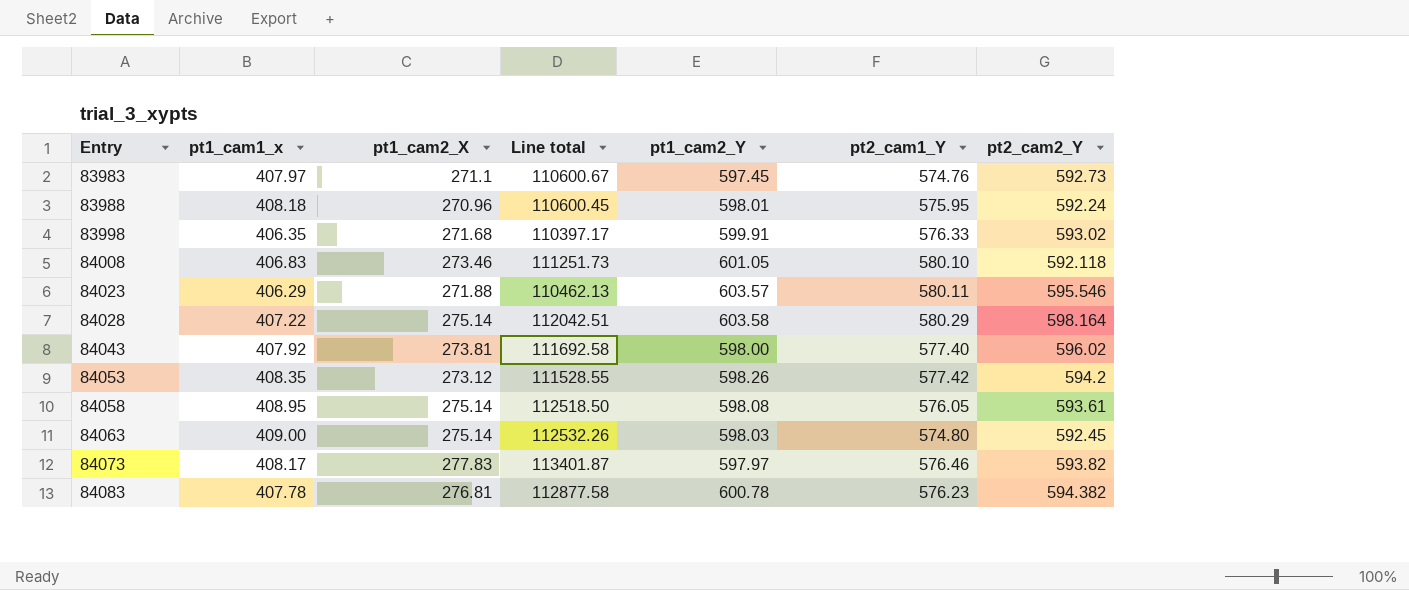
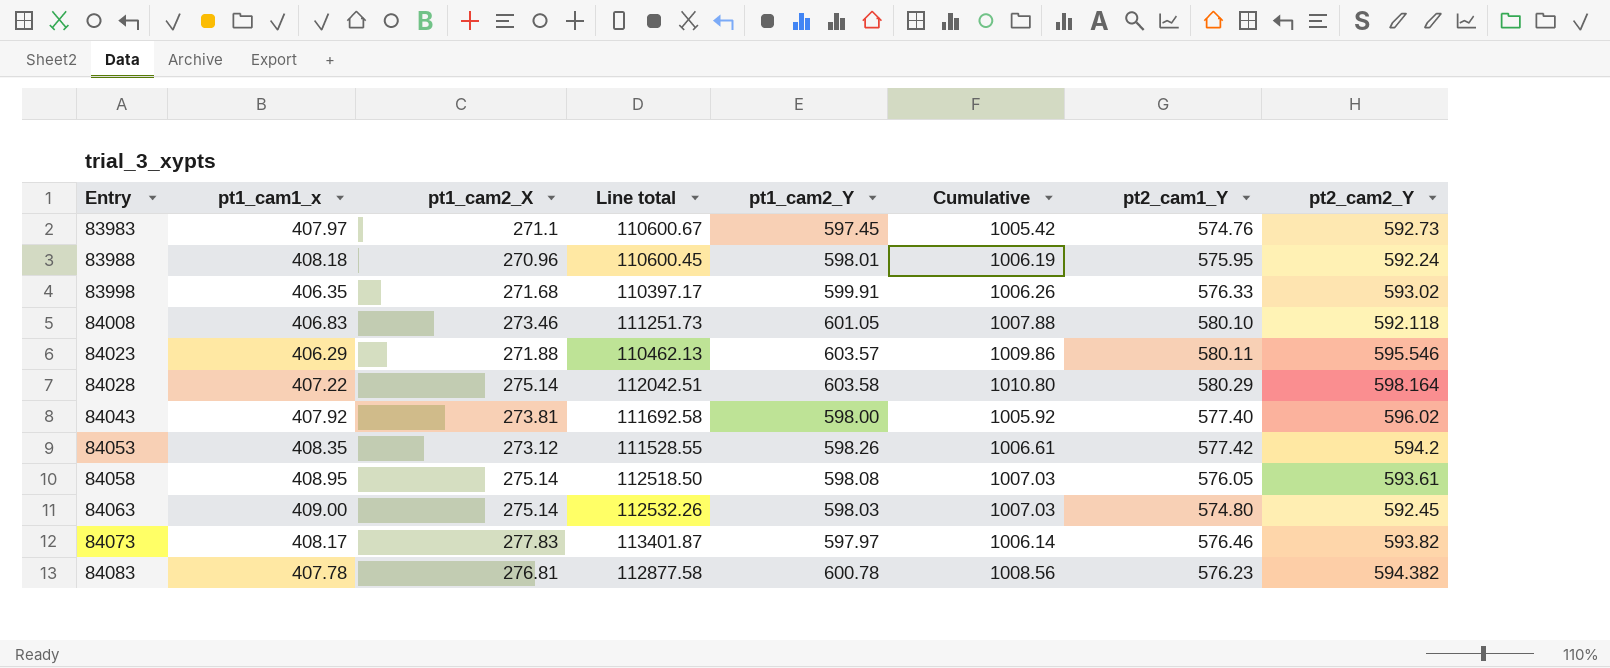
column Cumulative | formula: none -> [pt1_cam1_x] + [pt1_cam2_Y]

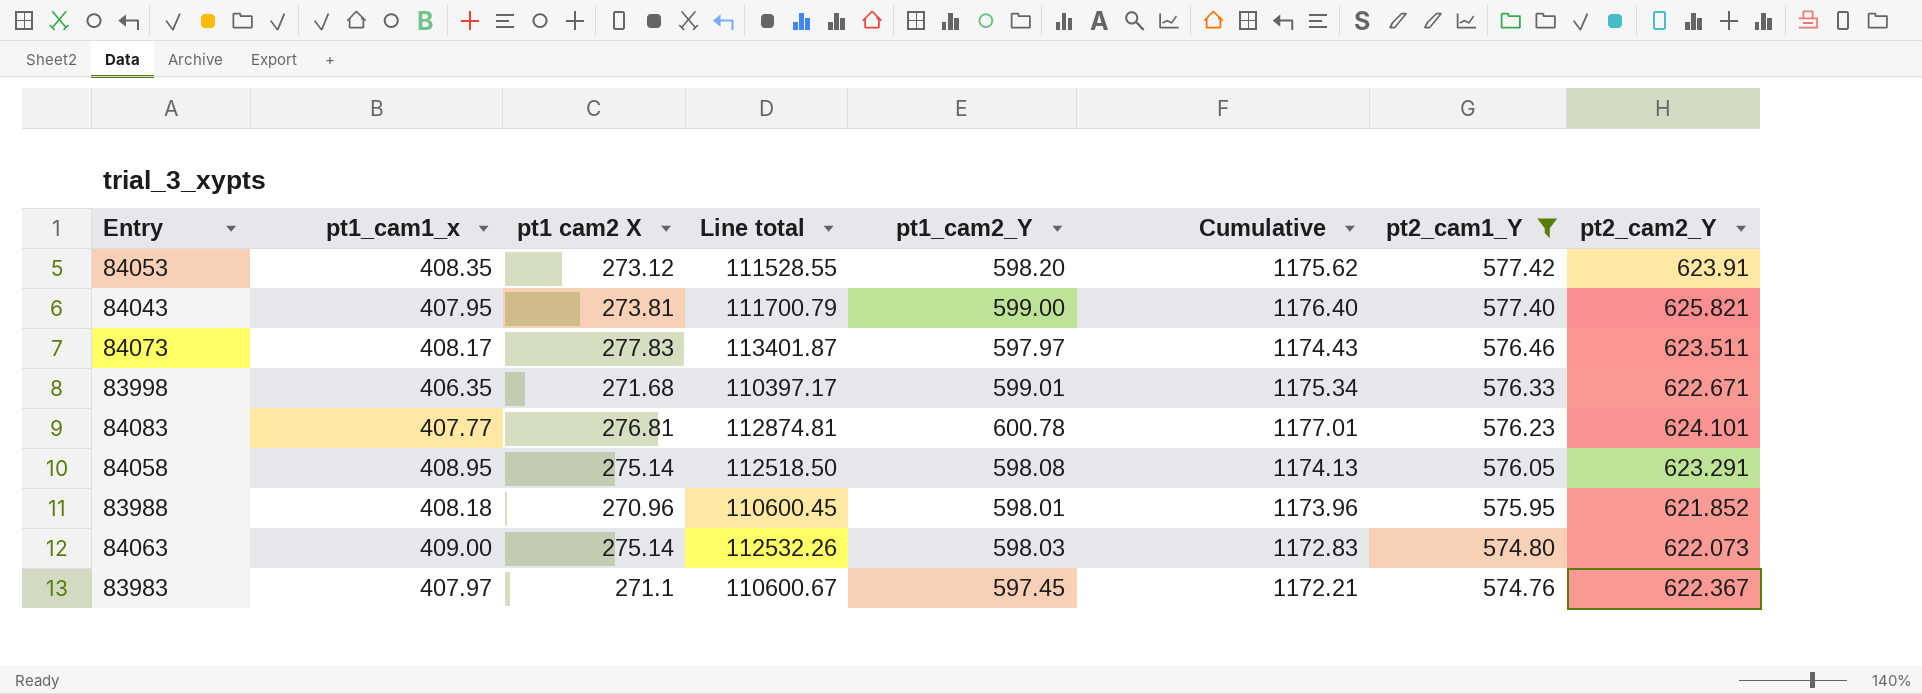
filter: none -> pt2_cam1_Y <= 577.42
row order: Entry ascending -> pt2_cam1_Y descending
column name: pt1_cam2_X -> pt1 cam2 X
column Cumulative | formula: [pt1_cam1_x] + [pt1_cam2_Y] -> [pt1_cam2_Y] + [pt2_cam1_Y]
84053 | pt1_cam2_Y: 598.26 -> 598.20
84053 | pt2_cam2_Y: 594.2 -> 623.91
84043 | pt1_cam1_x: 407.92 -> 407.95
84043 | Line total: 111692.58 -> 111700.79
84043 | pt1_cam2_Y: 598.00 -> 599.00
84043 | pt2_cam2_Y: 596.02 -> 625.821
84073 | pt2_cam2_Y: 593.82 -> 623.511
83998 | pt1_cam2_Y: 599.91 -> 599.01
83998 | pt2_cam2_Y: 593.02 -> 622.671
84083 | pt1_cam1_x: 407.78 -> 407.77
84083 | Line total: 112877.58 -> 112874.81
84083 | pt2_cam2_Y: 594.382 -> 624.101
84058 | pt2_cam2_Y: 593.61 -> 623.291
83988 | pt2_cam2_Y: 592.24 -> 621.852
84063 | pt2_cam2_Y: 592.45 -> 622.073
83983 | pt2_cam2_Y: 592.73 -> 622.367

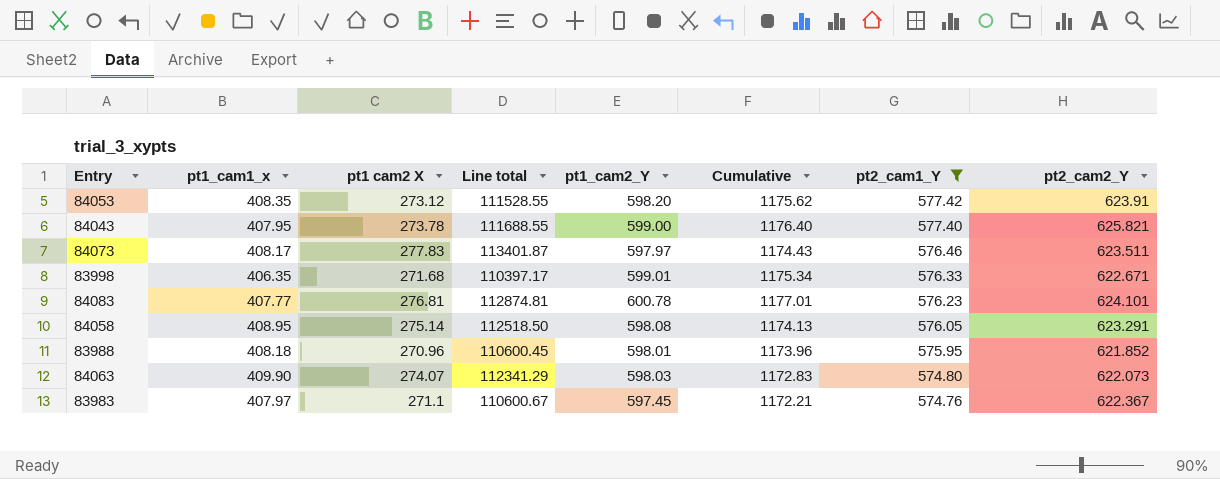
84043 | pt1 cam2 X: 273.81 -> 273.78
84043 | Line total: 111700.79 -> 111688.55
84063 | pt1_cam1_x: 409.00 -> 409.90
84063 | pt1 cam2 X: 275.14 -> 274.07
84063 | Line total: 112532.26 -> 112341.29

